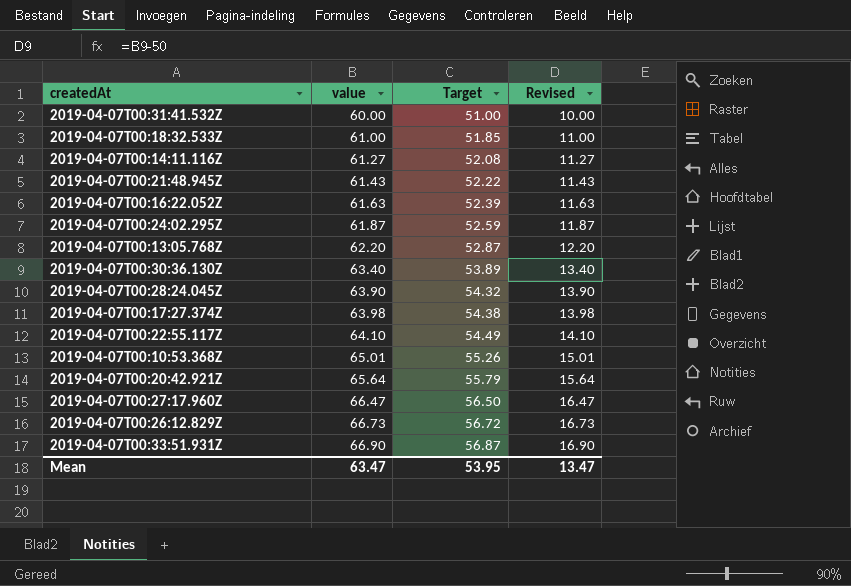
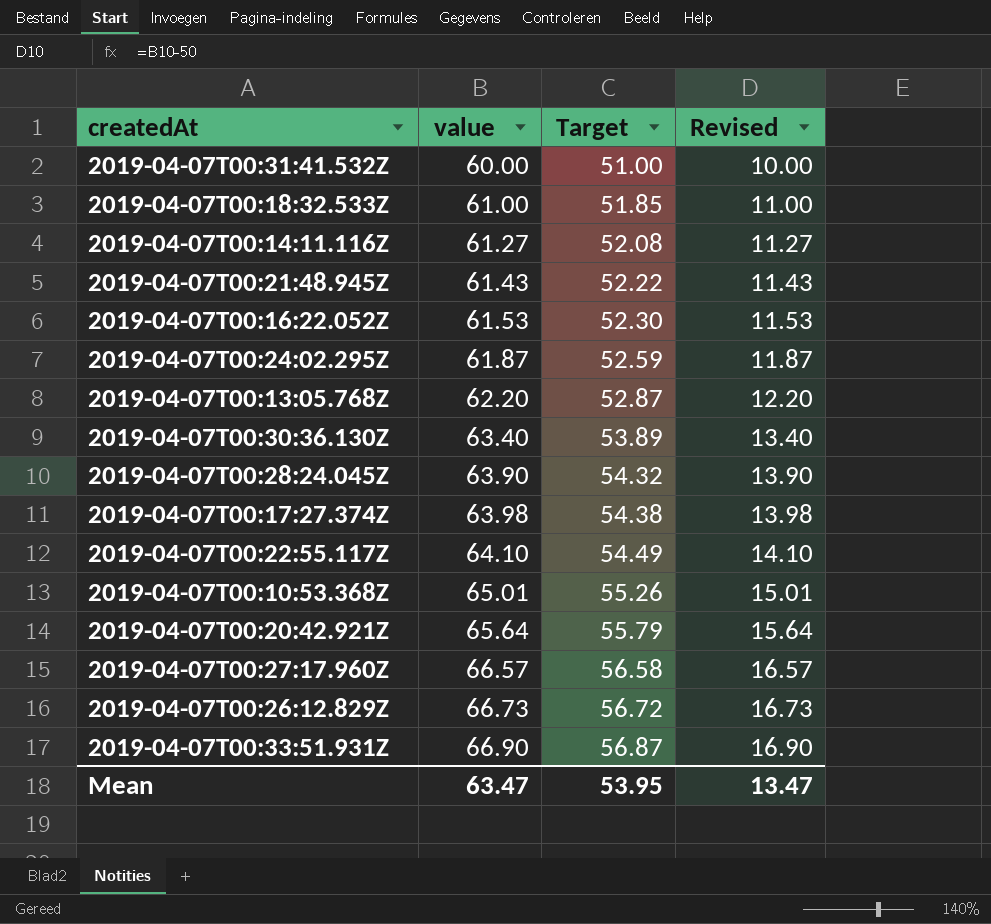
2019-04-07T00:16:22.052Z | value: 61.63 -> 61.53
2019-04-07T00:16:22.052Z | Target: 52.39 -> 52.30
2019-04-07T00:16:22.052Z | Revised: 11.63 -> 11.53
2019-04-07T00:27:17.960Z | value: 66.47 -> 66.57
2019-04-07T00:27:17.960Z | Target: 56.50 -> 56.58
2019-04-07T00:27:17.960Z | Revised: 16.47 -> 16.57

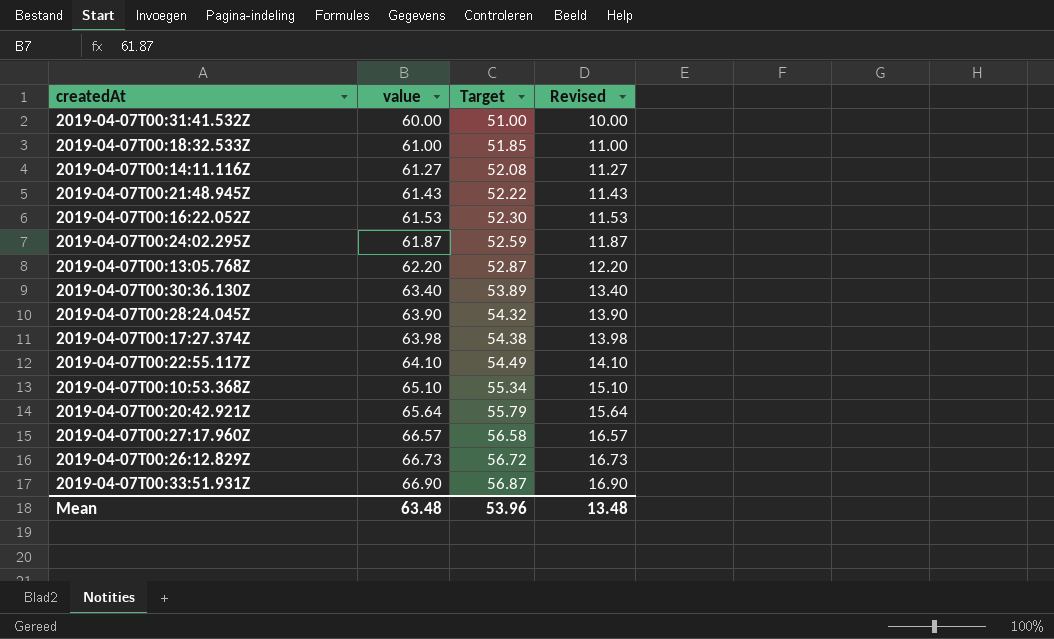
2019-04-07T00:10:53.368Z | value: 65.01 -> 65.10
2019-04-07T00:10:53.368Z | Target: 55.26 -> 55.34
2019-04-07T00:10:53.368Z | Revised: 15.01 -> 15.10
Mean | value: 63.47 -> 63.48
Mean | Target: 53.95 -> 53.96
Mean | Revised: 13.47 -> 13.48

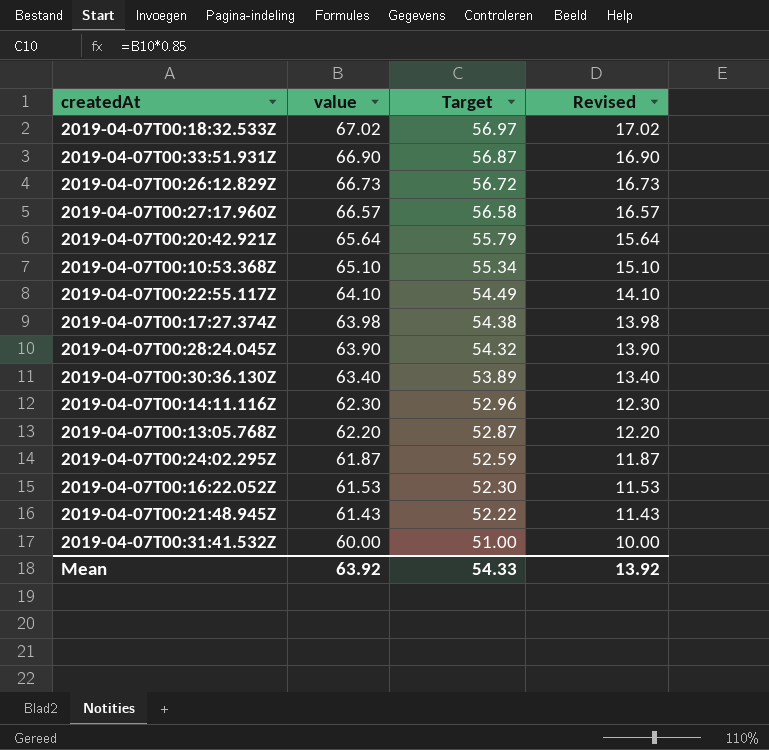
row order: value ascending -> value descending
2019-04-07T00:18:32.533Z | value: 61.00 -> 67.02
2019-04-07T00:18:32.533Z | Target: 51.85 -> 56.97
2019-04-07T00:18:32.533Z | Revised: 11.00 -> 17.02
2019-04-07T00:14:11.116Z | value: 61.27 -> 62.30
2019-04-07T00:14:11.116Z | Target: 52.08 -> 52.96
2019-04-07T00:14:11.116Z | Revised: 11.27 -> 12.30
Mean | value: 63.48 -> 63.92
Mean | Target: 53.96 -> 54.33
Mean | Revised: 13.48 -> 13.92

